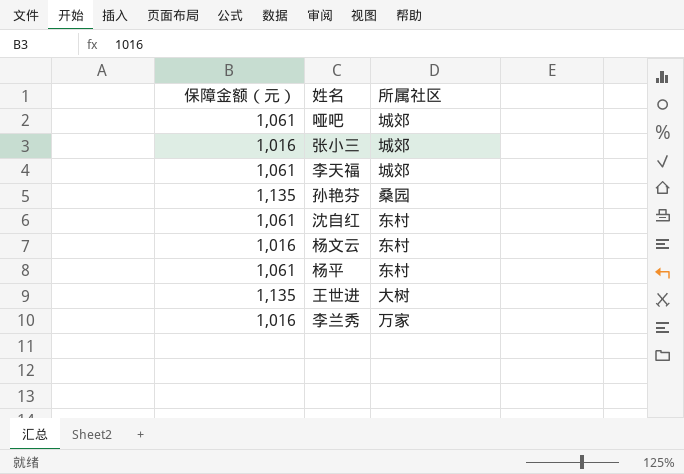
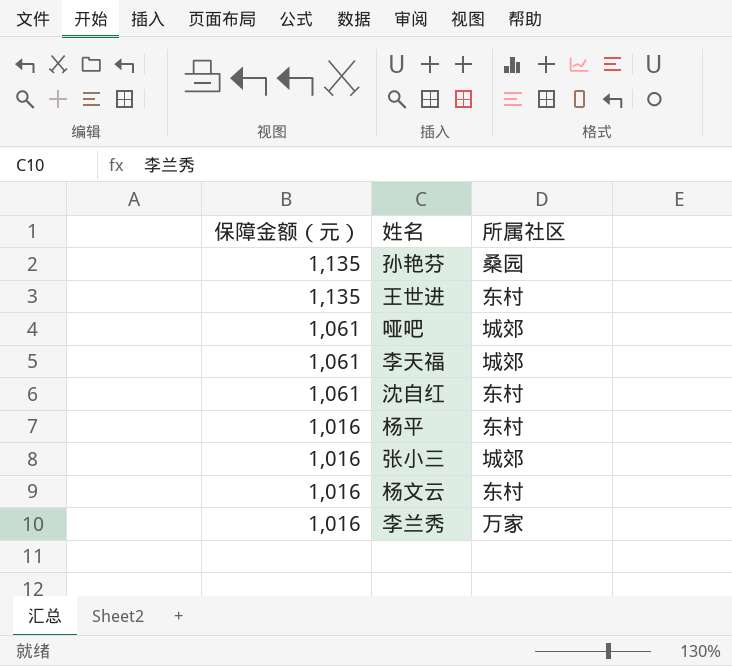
row order: none -> 保障金额（元） descending
王世进 | 所属社区: 大树 -> 东村
杨平 | 保障金额（元）: 1,061 -> 1,016

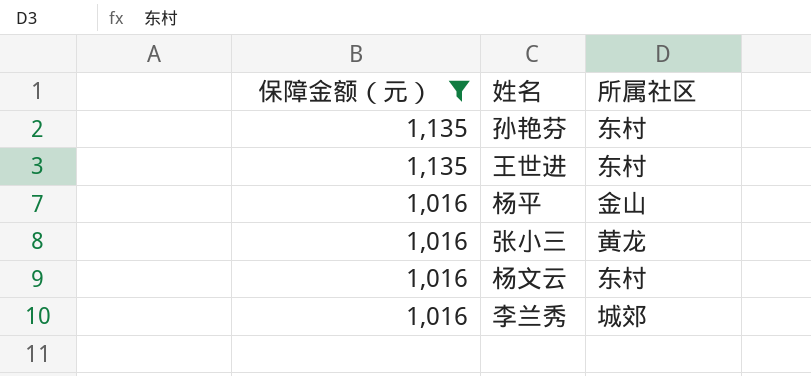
filter: none -> 保障金额（元） != 1,061
孙艳芬 | 所属社区: 桑园 -> 东村
杨平 | 所属社区: 东村 -> 金山
张小三 | 所属社区: 城郊 -> 黄龙
李兰秀 | 所属社区: 万家 -> 城郊

